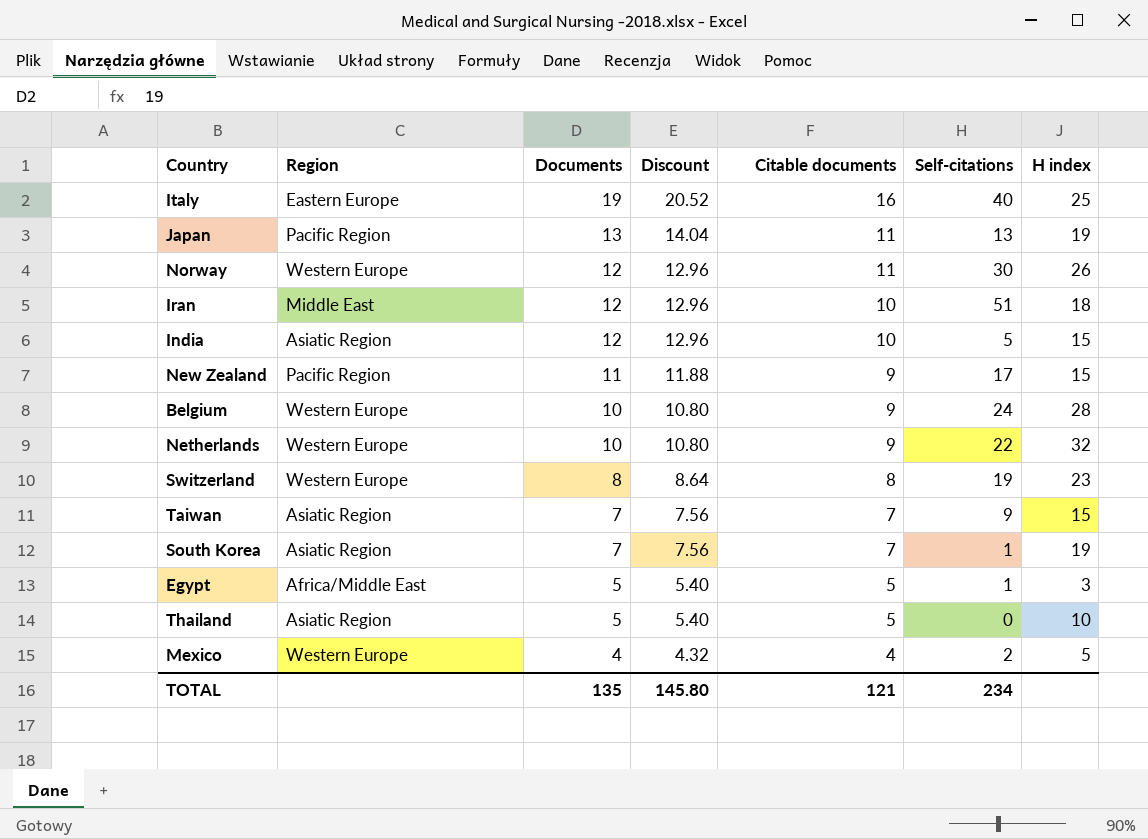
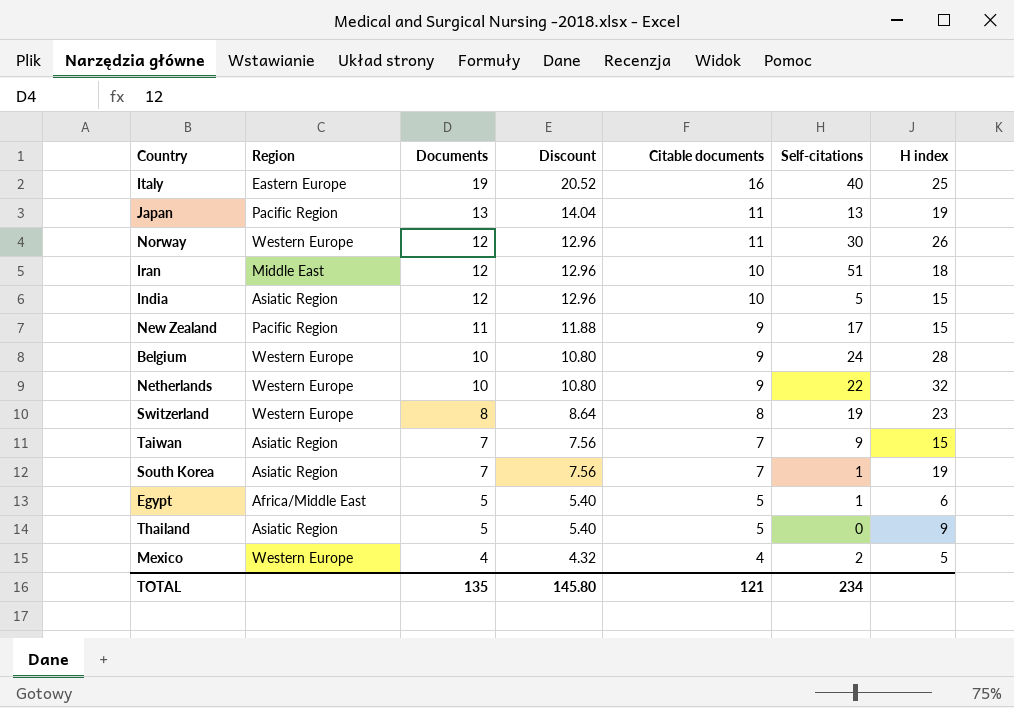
Egypt | H index: 3 -> 6
Thailand | H index: 10 -> 9

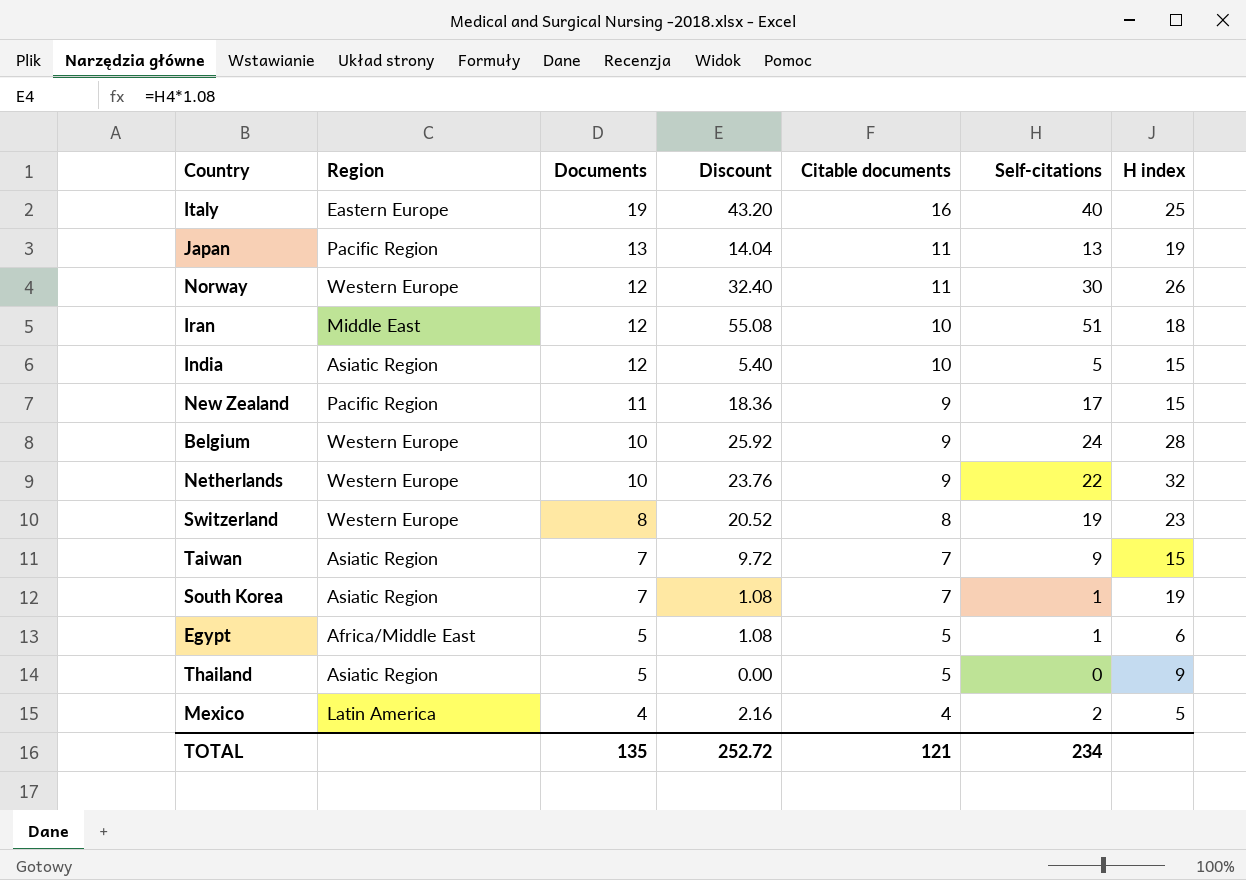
column Discount | formula: [Documents] * 1.08 -> [Self-citations] * 1.08
Mexico | Region: Western Europe -> Latin America
TOTAL | Discount: 145.80 -> 252.72

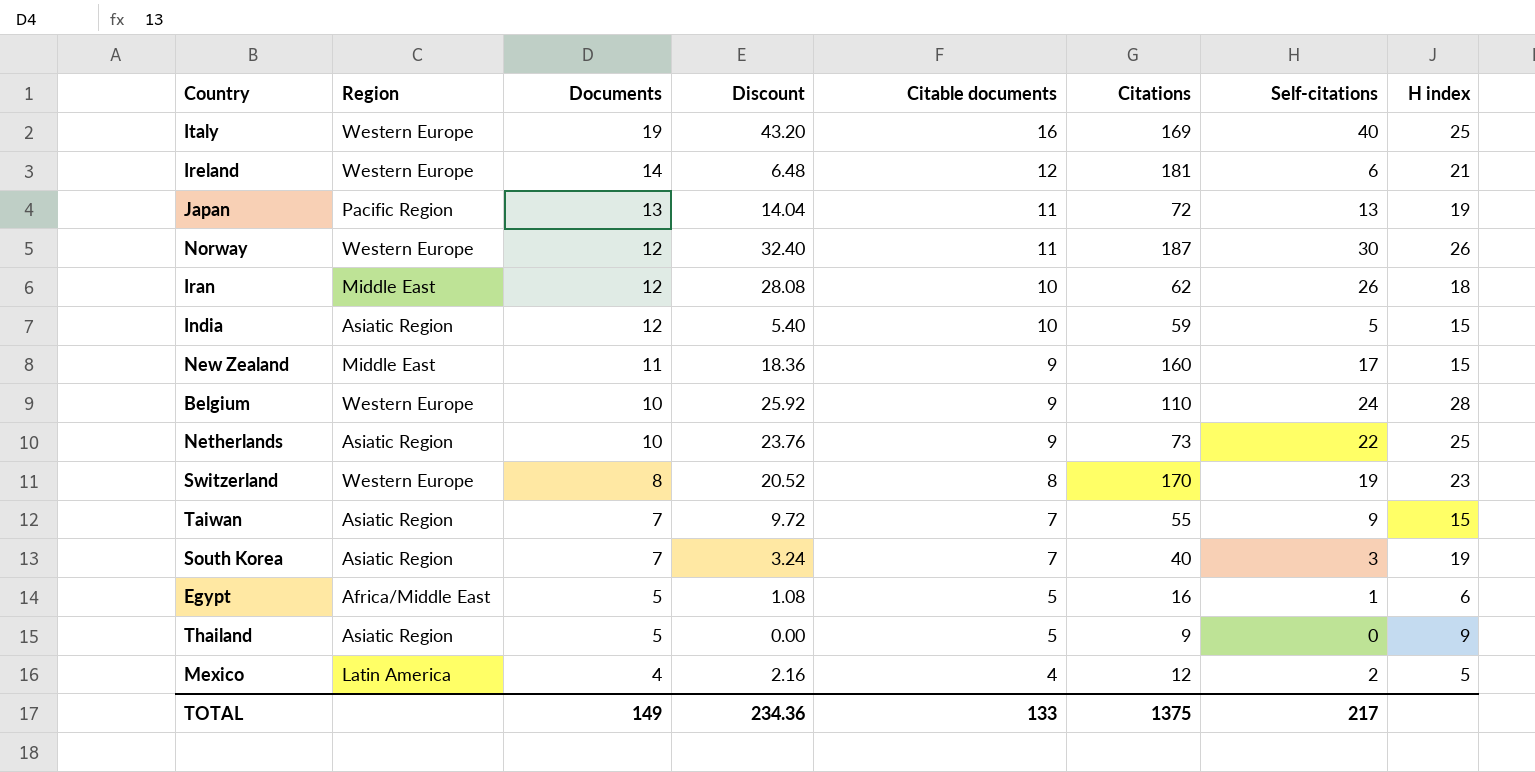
column Citations | position: none -> 6
Italy | Region: Eastern Europe -> Western Europe
row Ireland: none -> Western Europe | 14 | 6.48 | 12 | 181 | 6 | 21
Iran | Discount: 55.08 -> 28.08
Iran | Self-citations: 51 -> 26
New Zealand | Region: Pacific Region -> Middle East
Netherlands | Region: Western Europe -> Asiatic Region
Netherlands | H index: 32 -> 25
South Korea | Discount: 1.08 -> 3.24
South Korea | Self-citations: 1 -> 3
TOTAL | Documents: 135 -> 149
TOTAL | Discount: 252.72 -> 234.36
TOTAL | Citable documents: 121 -> 133
TOTAL | Self-citations: 234 -> 217

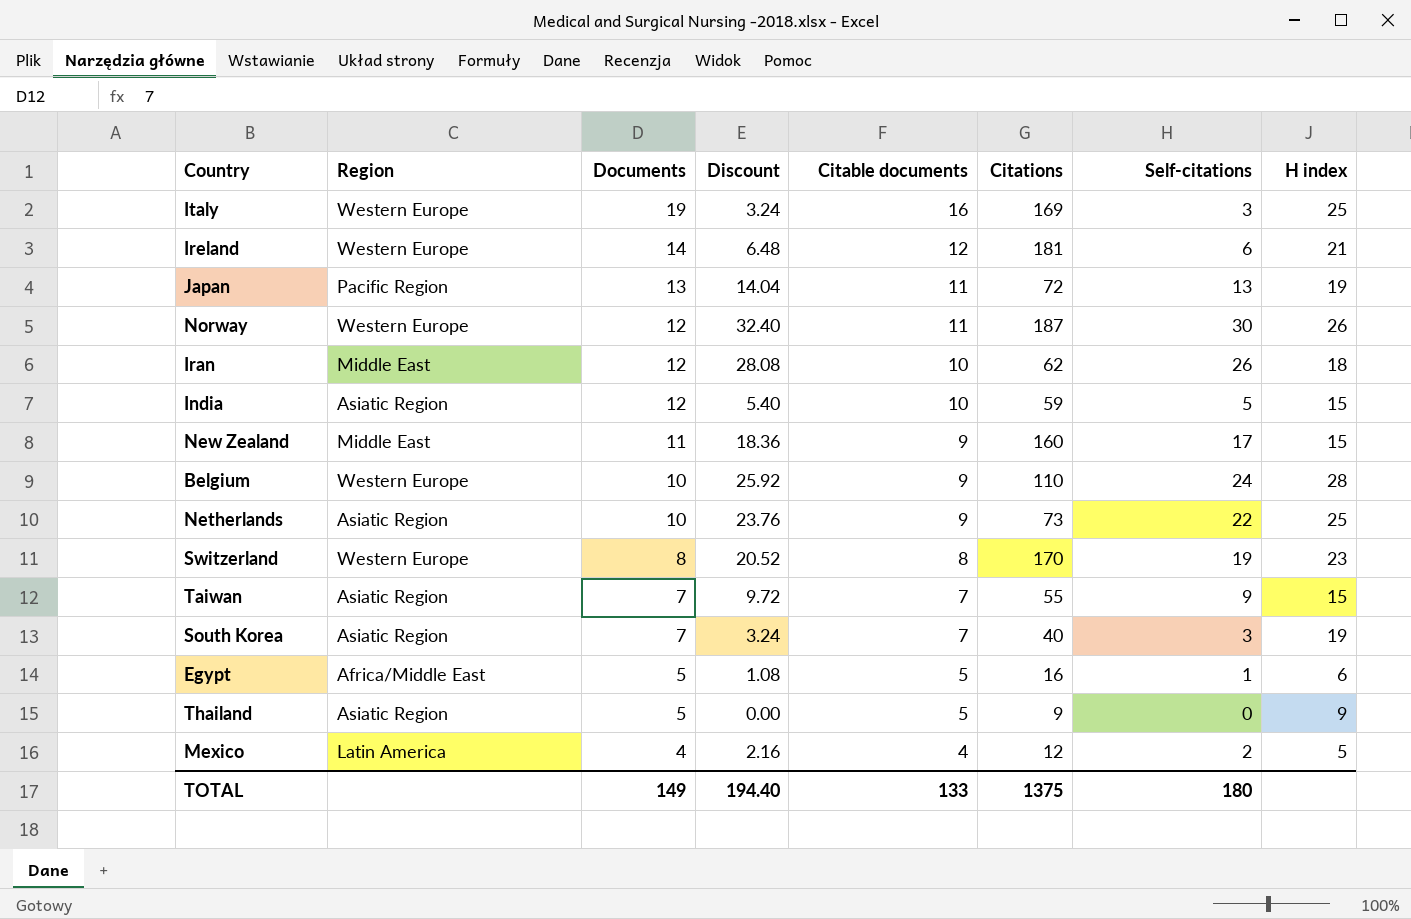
Italy | Discount: 43.20 -> 3.24
Italy | Self-citations: 40 -> 3
TOTAL | Discount: 234.36 -> 194.40
TOTAL | Self-citations: 217 -> 180

